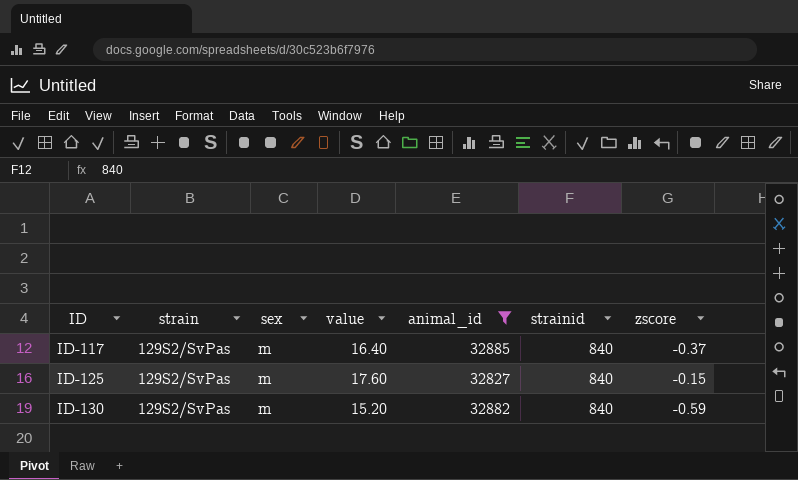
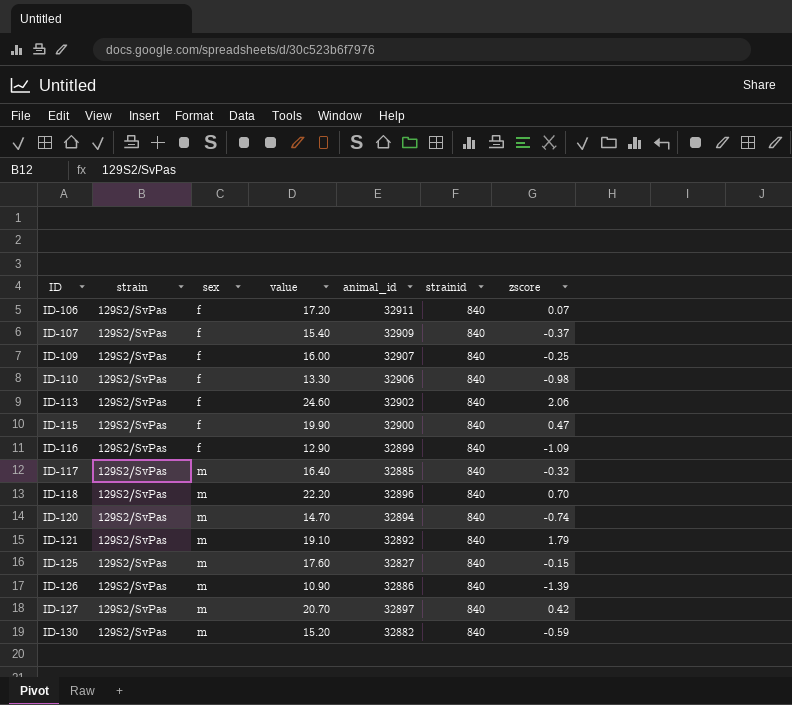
filter: animal_id <= 32885 -> none
ID-117 | zscore: -0.37 -> -0.32

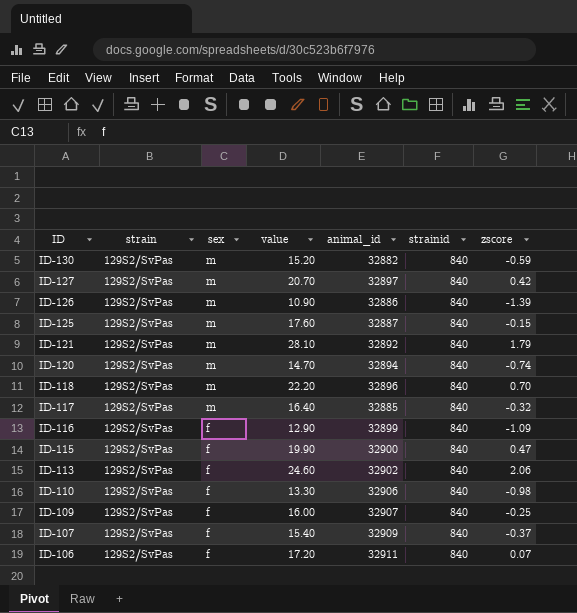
row order: ID ascending -> ID descending
ID-125 | animal_id: 32827 -> 32887
ID-121 | value: 19.10 -> 28.10

